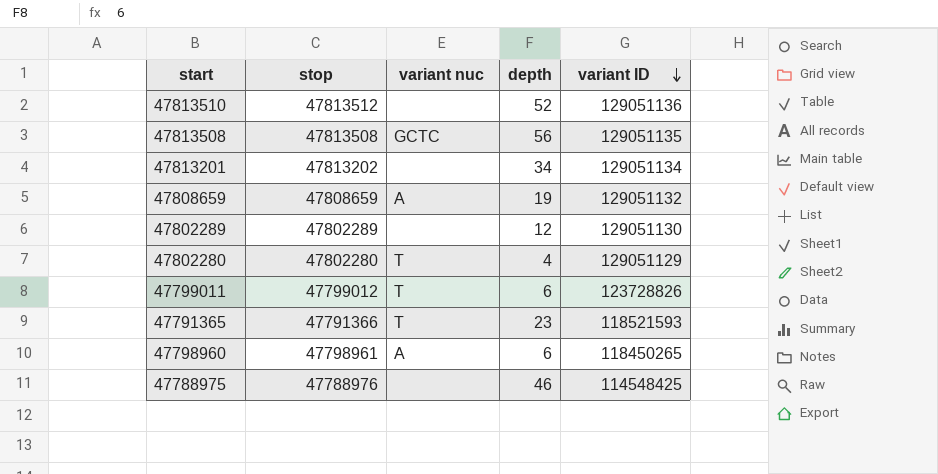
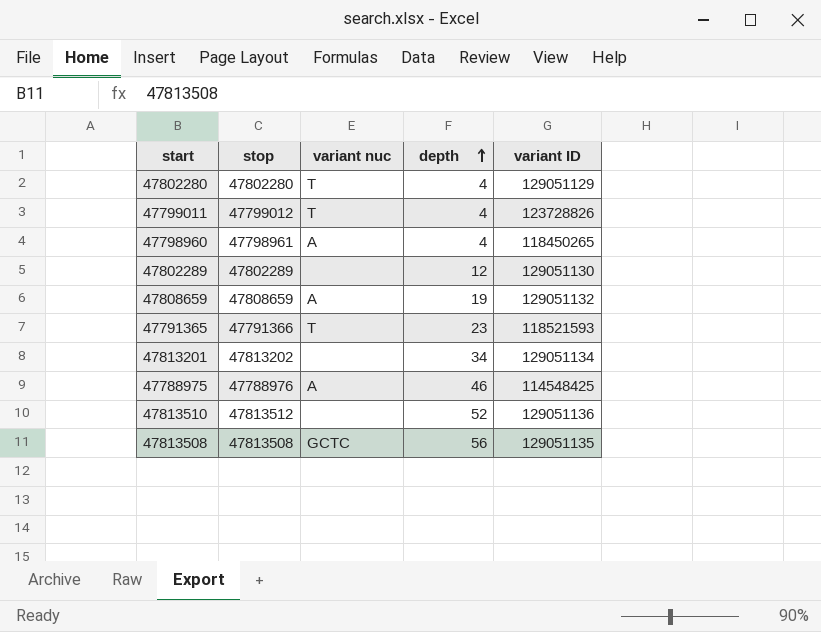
row order: variant ID descending -> depth ascending
47799011 | depth: 6 -> 4
47798960 | depth: 6 -> 4
47788975 | variant nuc: none -> A

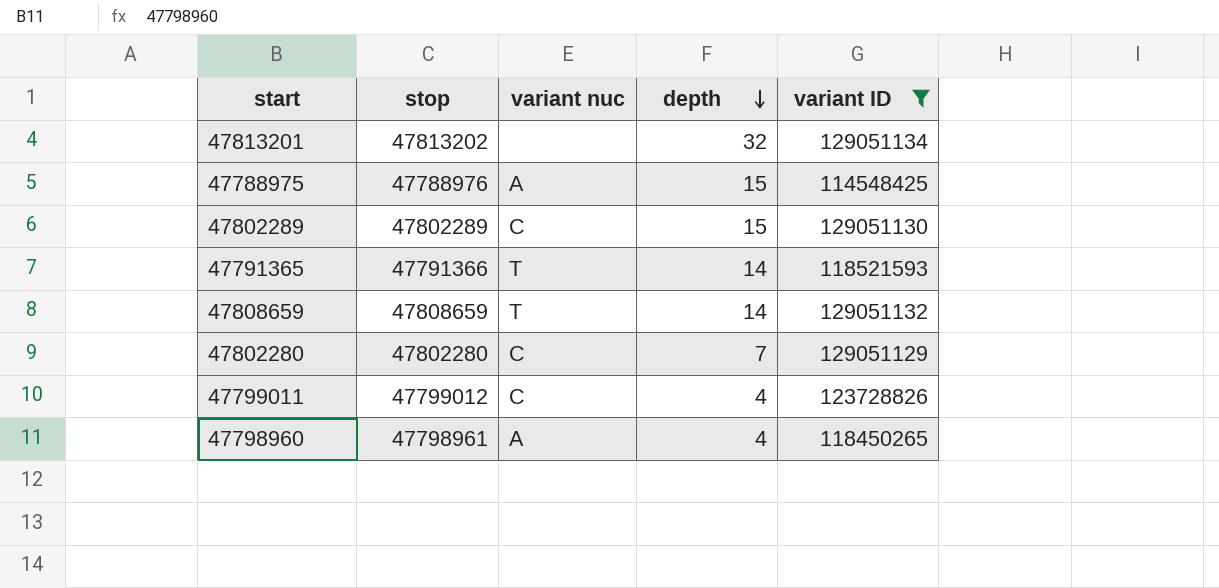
filter: none -> variant ID <= 129051134
row order: depth ascending -> depth descending
47813201 | depth: 34 -> 32
47788975 | depth: 46 -> 15
47802289 | variant nuc: none -> C
47802289 | depth: 12 -> 15
47791365 | depth: 23 -> 14
47808659 | variant nuc: A -> T
47808659 | depth: 19 -> 14
47802280 | variant nuc: T -> C
47802280 | depth: 4 -> 7
47799011 | variant nuc: T -> C

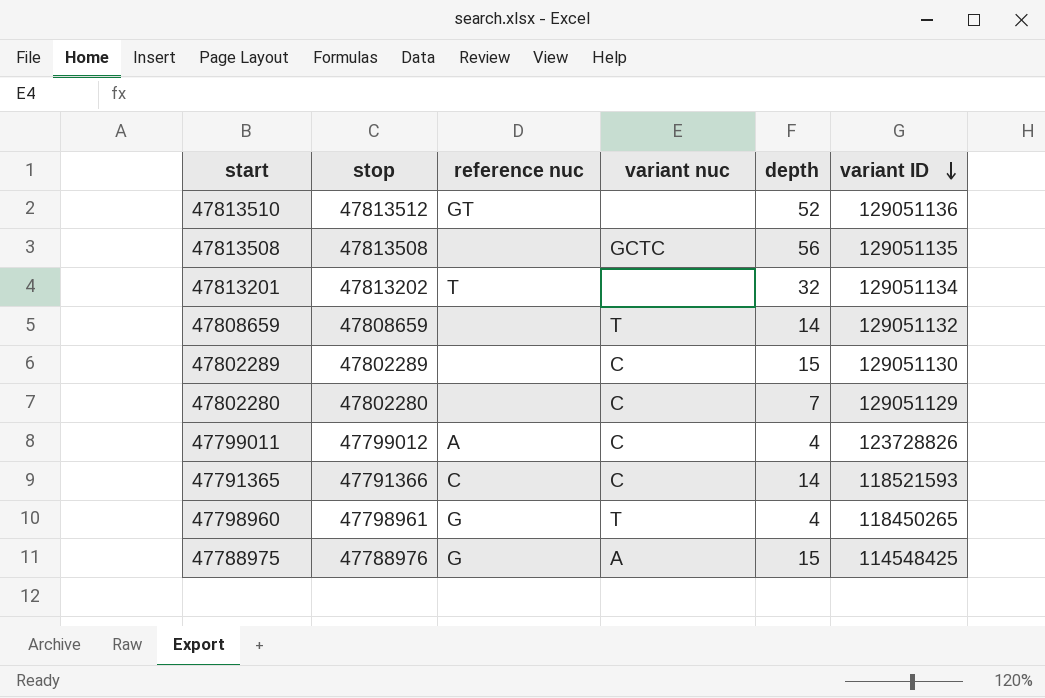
filter: variant ID <= 129051134 -> none
row order: depth descending -> variant ID descending
column reference nuc | position: none -> 3
47791365 | variant nuc: T -> C
47798960 | variant nuc: A -> T

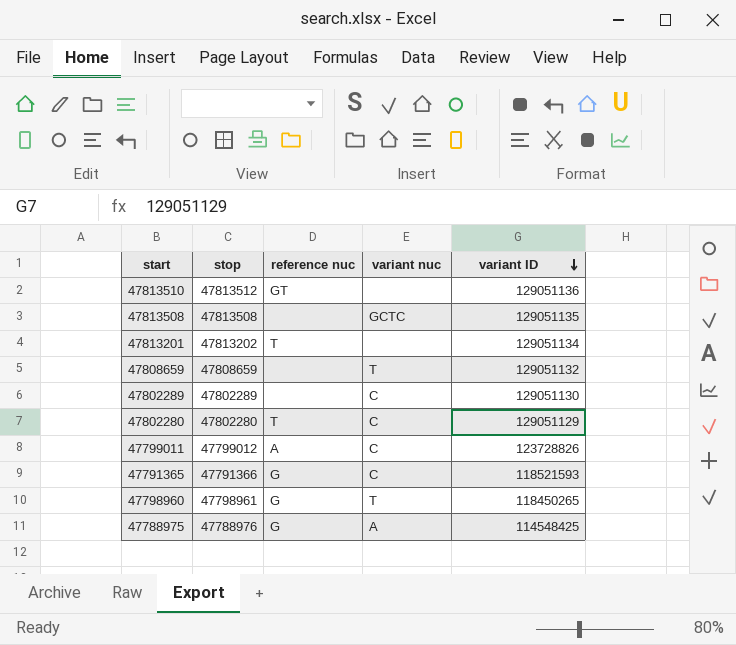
column depth | position: 5 -> none
47802280 | reference nuc: none -> T
47791365 | reference nuc: C -> G

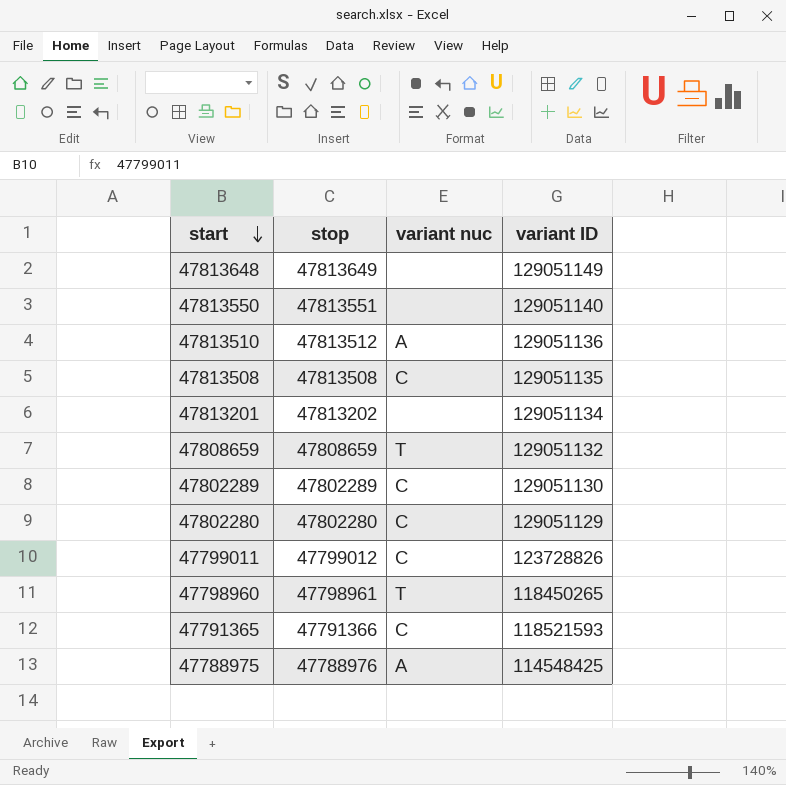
row order: variant ID descending -> start descending
column reference nuc | position: 3 -> none
row 47813648: none -> 47813649 | none | 129051149
row 47813550: none -> 47813551 | none | 129051140
47813510 | variant nuc: none -> A
47813508 | variant nuc: GCTC -> C

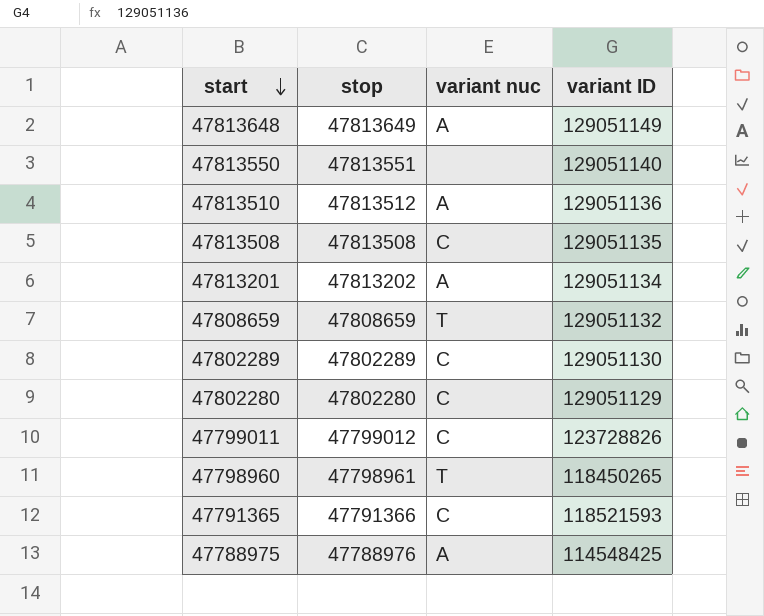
47813648 | variant nuc: none -> A
47813201 | variant nuc: none -> A

